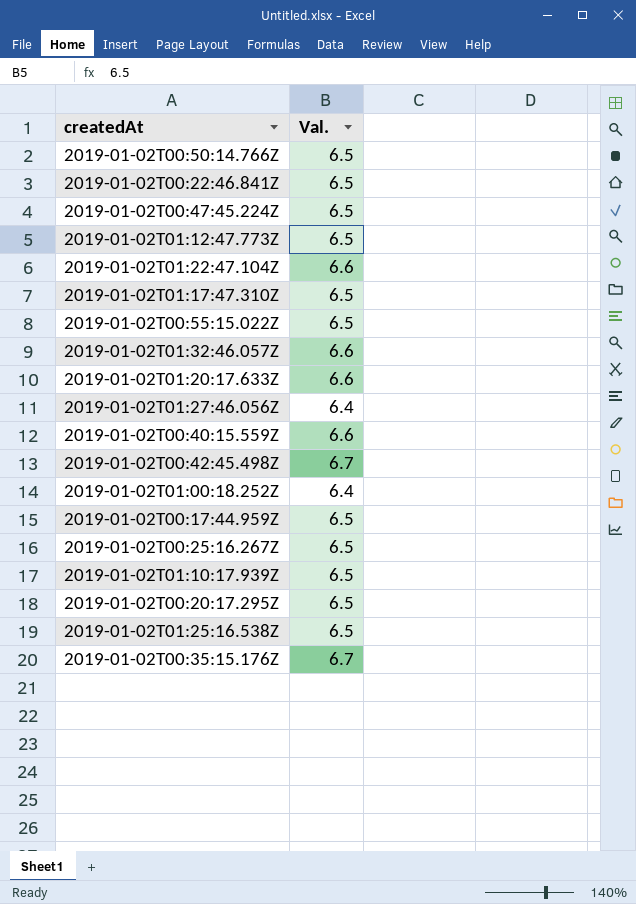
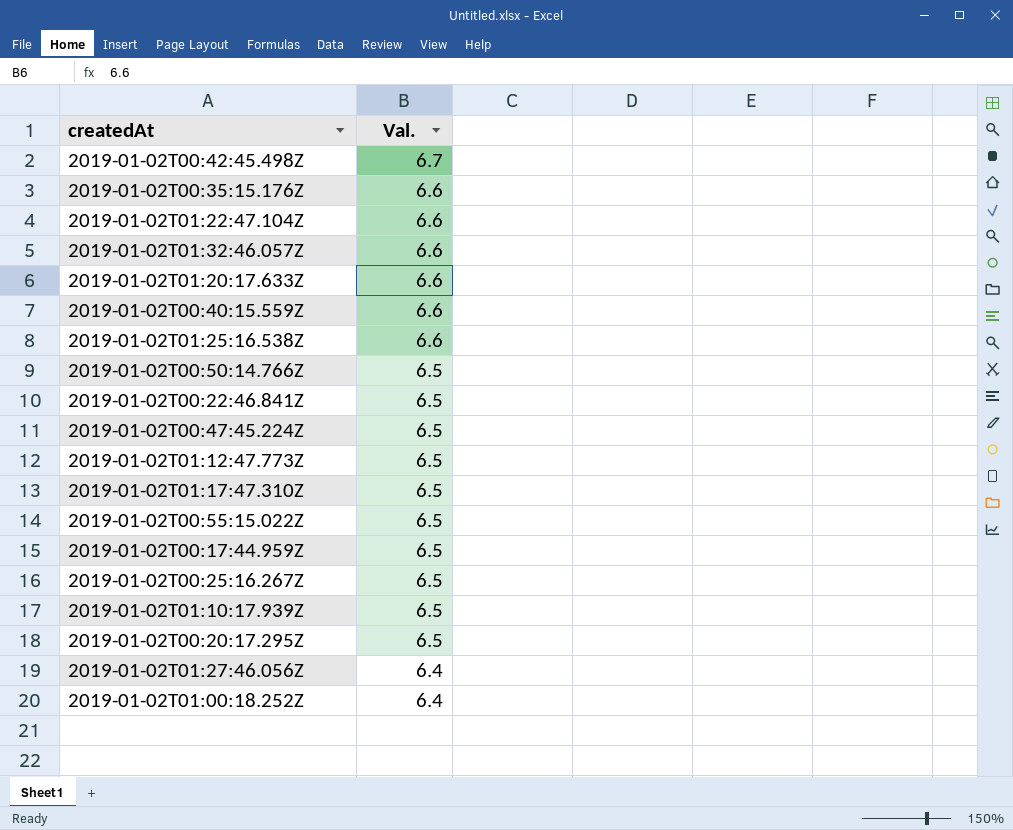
row order: none -> Val. descending
2019-01-02T00:35:15.176Z | Val.: 6.7 -> 6.6
2019-01-02T01:25:16.538Z | Val.: 6.5 -> 6.6

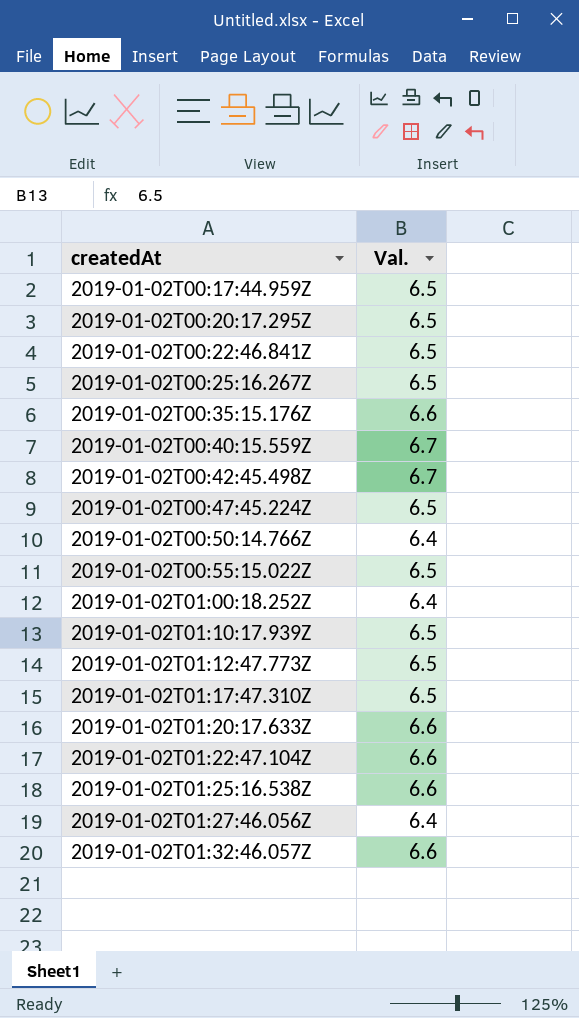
row order: Val. descending -> createdAt ascending
2019-01-02T00:40:15.559Z | Val.: 6.6 -> 6.7
2019-01-02T00:50:14.766Z | Val.: 6.5 -> 6.4

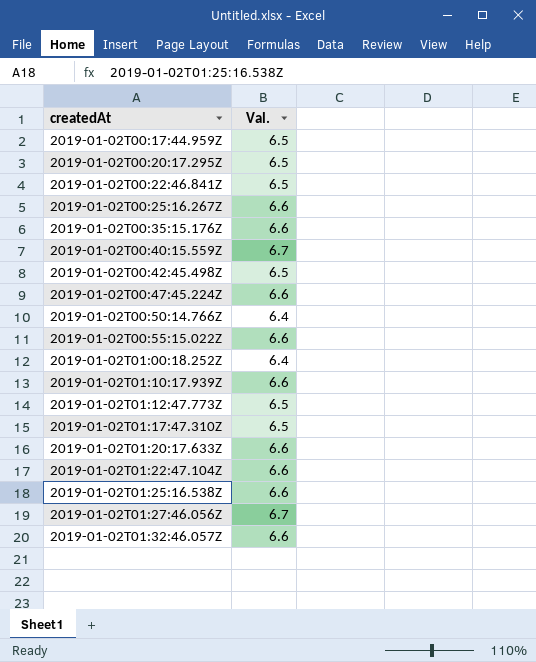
2019-01-02T00:25:16.267Z | Val.: 6.5 -> 6.6
2019-01-02T00:42:45.498Z | Val.: 6.7 -> 6.5
2019-01-02T00:47:45.224Z | Val.: 6.5 -> 6.6
2019-01-02T00:55:15.022Z | Val.: 6.5 -> 6.6
2019-01-02T01:10:17.939Z | Val.: 6.5 -> 6.6
2019-01-02T01:27:46.056Z | Val.: 6.4 -> 6.7

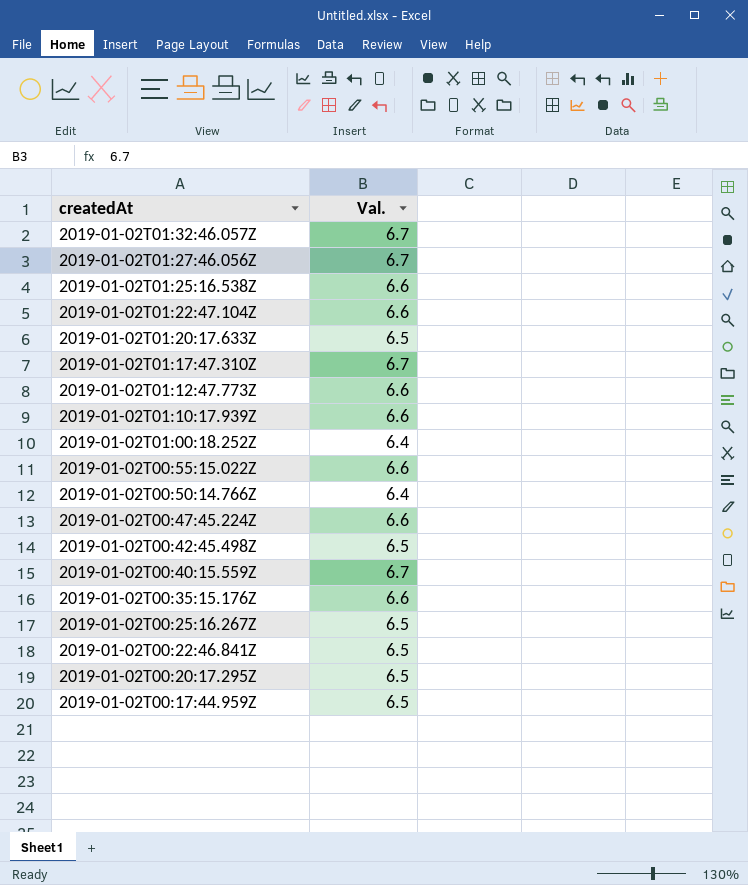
row order: createdAt ascending -> createdAt descending
2019-01-02T01:32:46.057Z | Val.: 6.6 -> 6.7
2019-01-02T01:20:17.633Z | Val.: 6.6 -> 6.5
2019-01-02T01:17:47.310Z | Val.: 6.5 -> 6.7
2019-01-02T01:12:47.773Z | Val.: 6.5 -> 6.6
2019-01-02T00:25:16.267Z | Val.: 6.6 -> 6.5

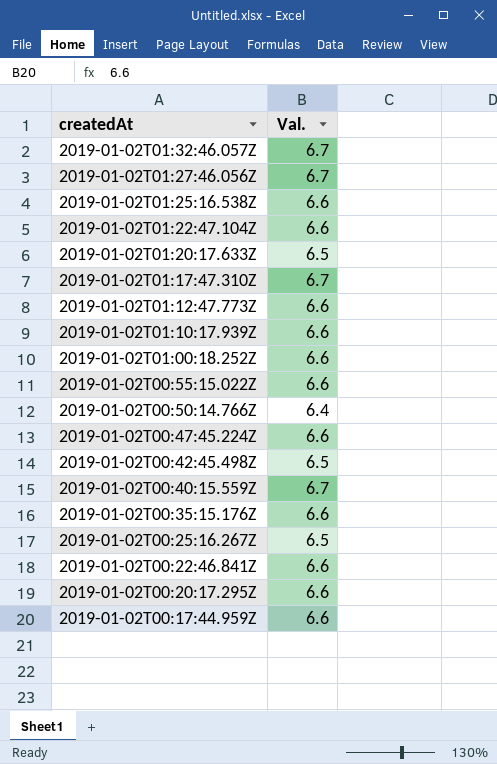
2019-01-02T01:00:18.252Z | Val.: 6.4 -> 6.6
2019-01-02T00:22:46.841Z | Val.: 6.5 -> 6.6
2019-01-02T00:20:17.295Z | Val.: 6.5 -> 6.6
2019-01-02T00:17:44.959Z | Val.: 6.5 -> 6.6

